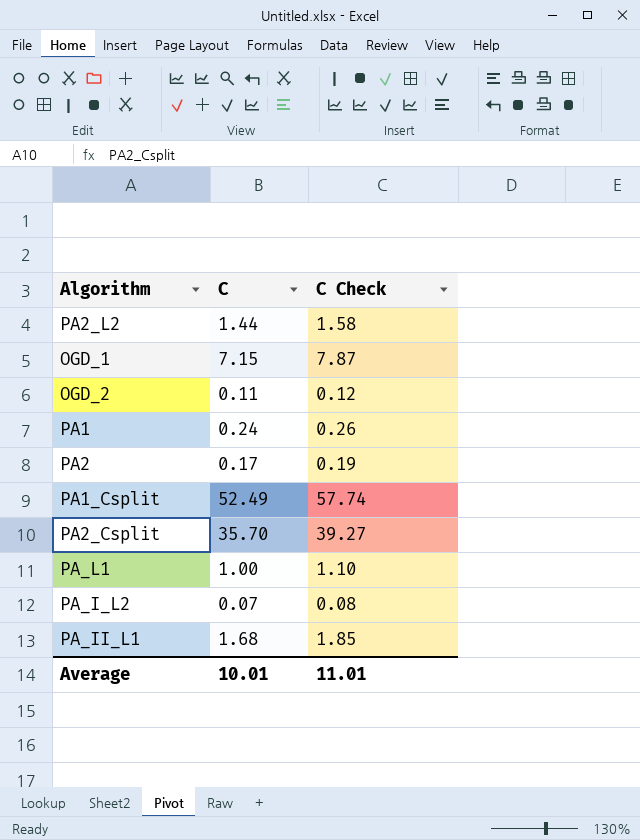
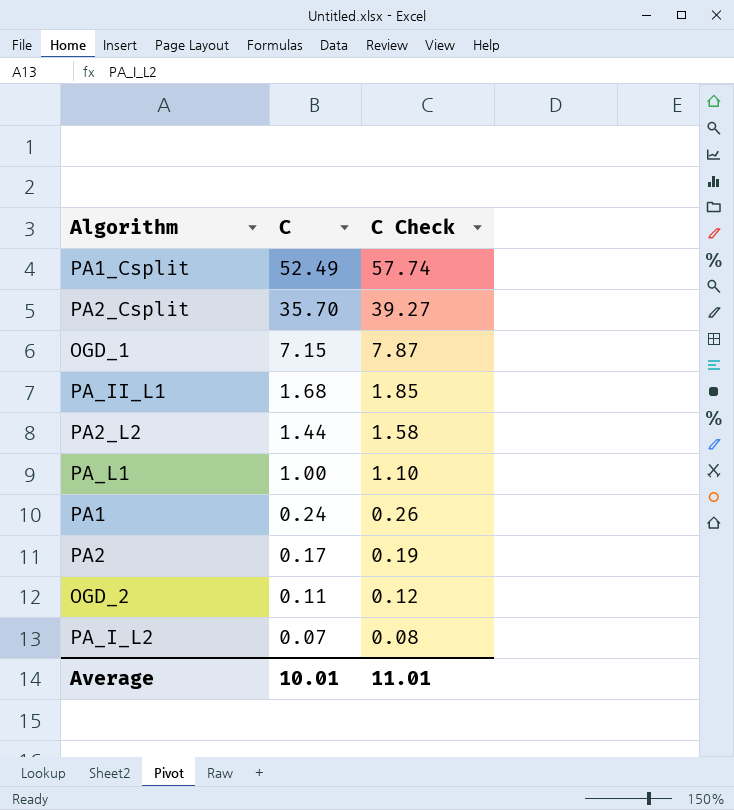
row order: none -> C descending

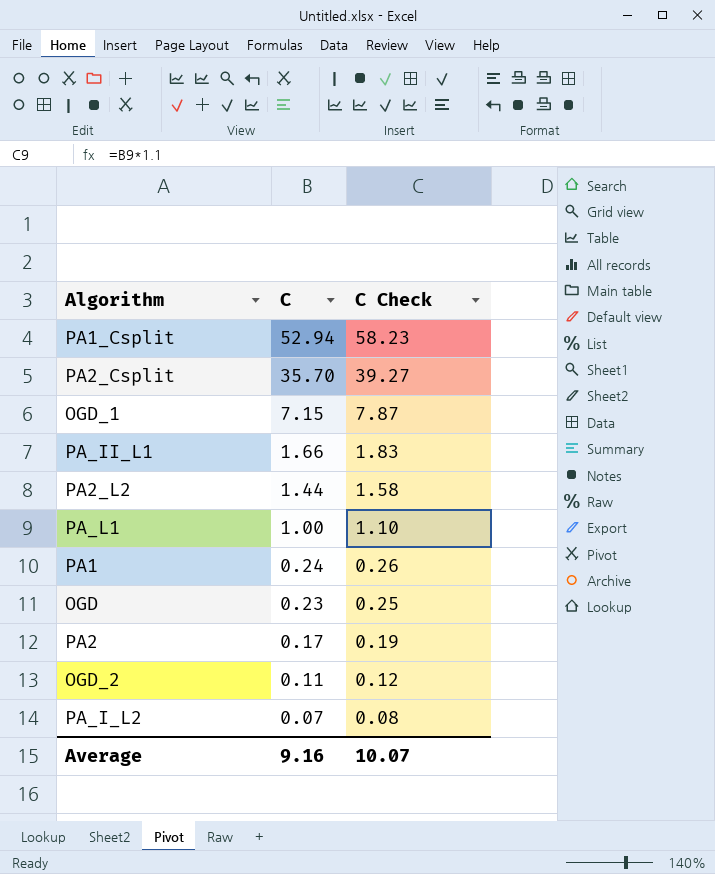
PA1_Csplit | C: 52.49 -> 52.94
PA1_Csplit | C Check: 57.74 -> 58.23
PA_II_L1 | C: 1.68 -> 1.66
PA_II_L1 | C Check: 1.85 -> 1.83
row OGD: none -> 0.23 | 0.25
Average | C: 10.01 -> 9.16
Average | C Check: 11.01 -> 10.07

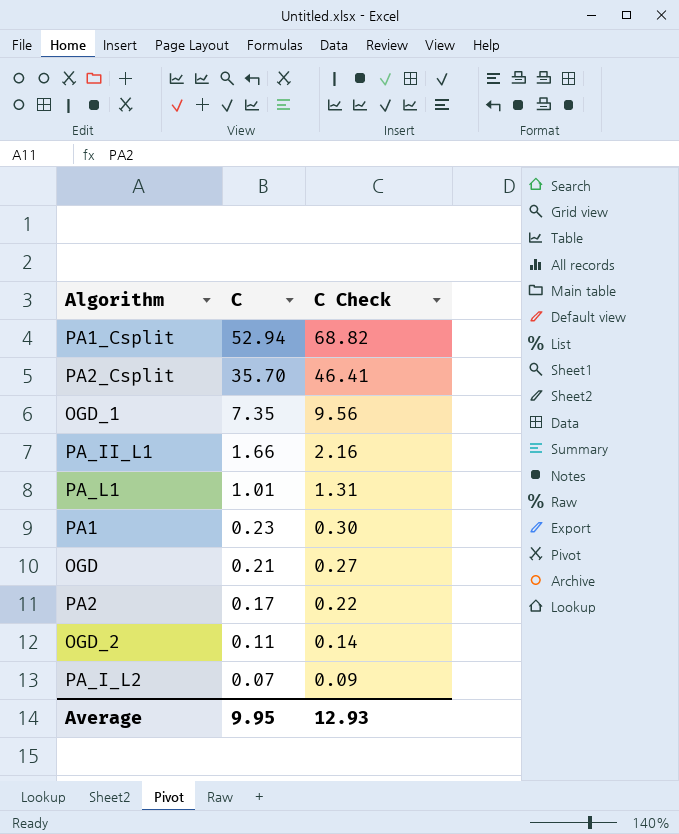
column C Check | formula: [C] * 1.1 -> [C] * 1.3
row PA2_L2: 1.44 | 1.58 -> none
OGD_1 | C: 7.15 -> 7.35
PA_L1 | C: 1.00 -> 1.01
PA1 | C: 0.24 -> 0.23
OGD | C: 0.23 -> 0.21
Average | C: 9.16 -> 9.95
Average | C Check: 10.07 -> 12.93

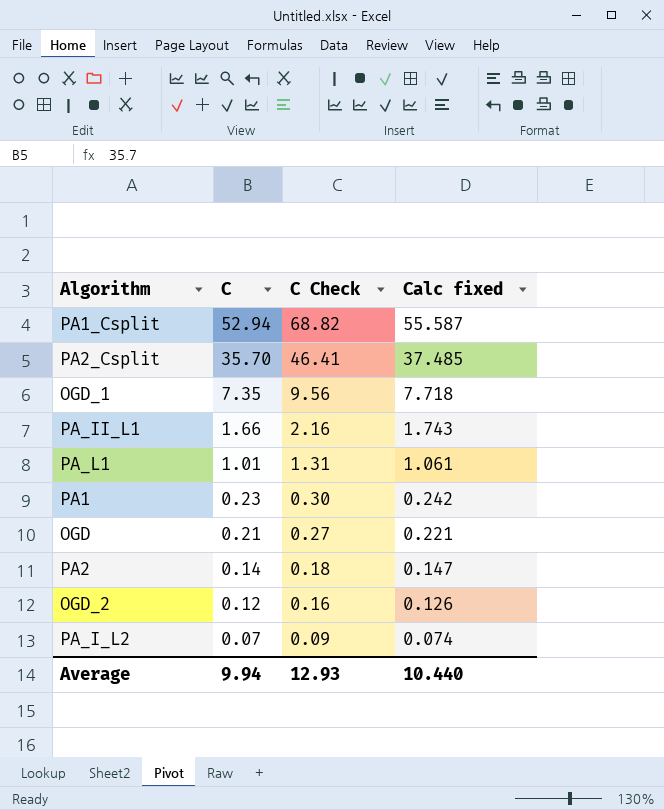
column Calc fixed | formula: none -> [C] * 1.05
PA2 | C: 0.17 -> 0.14
PA2 | C Check: 0.22 -> 0.18
OGD_2 | C: 0.11 -> 0.12
OGD_2 | C Check: 0.14 -> 0.16
Average | C: 9.95 -> 9.94

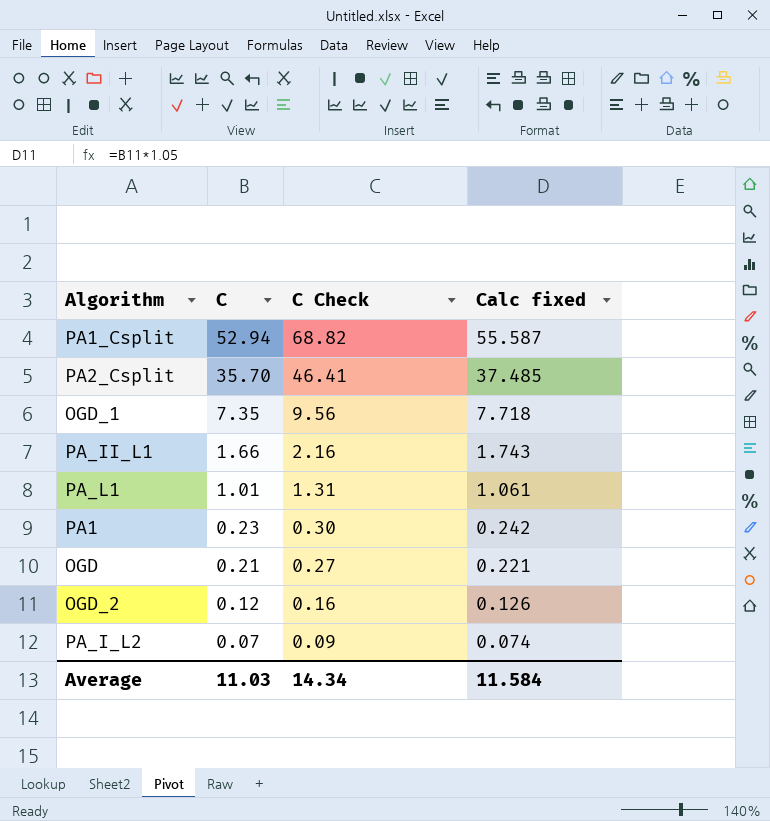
row PA2: 0.14 | 0.18 | 0.147 -> none
Average | C: 9.94 -> 11.03
Average | C Check: 12.93 -> 14.34
Average | Calc fixed: 10.440 -> 11.584

